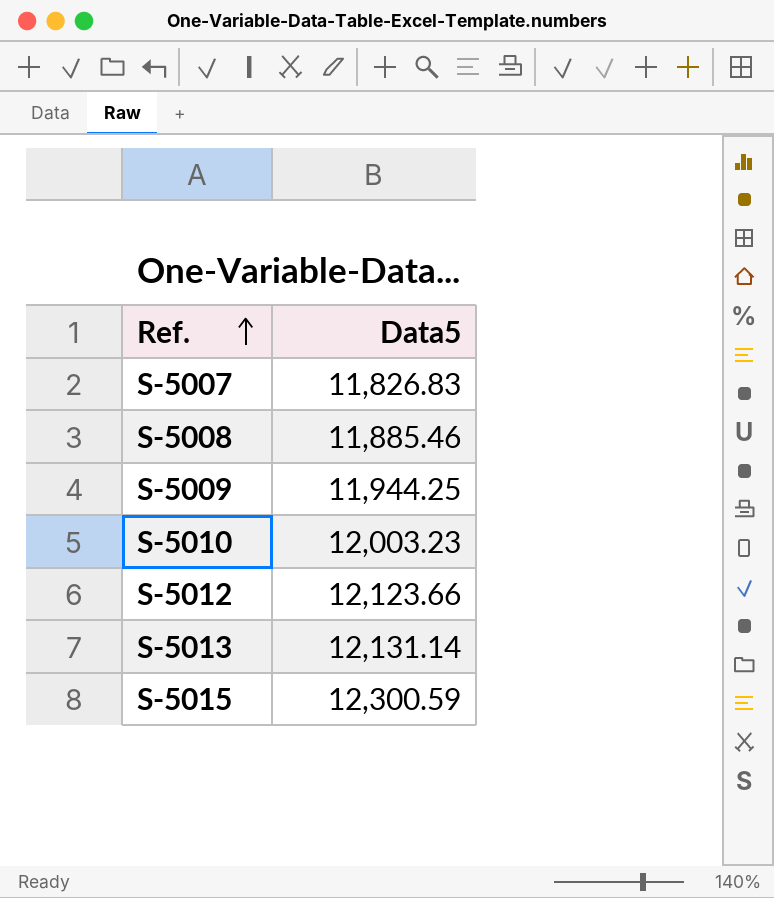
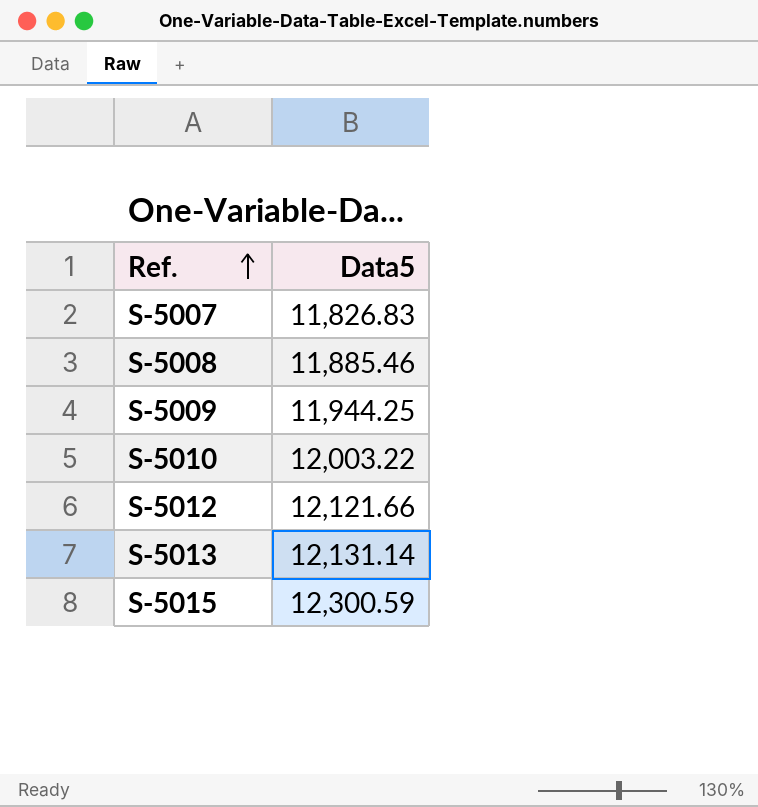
S-5010 | Data5: 12,003.23 -> 12,003.22
S-5012 | Data5: 12,123.66 -> 12,121.66

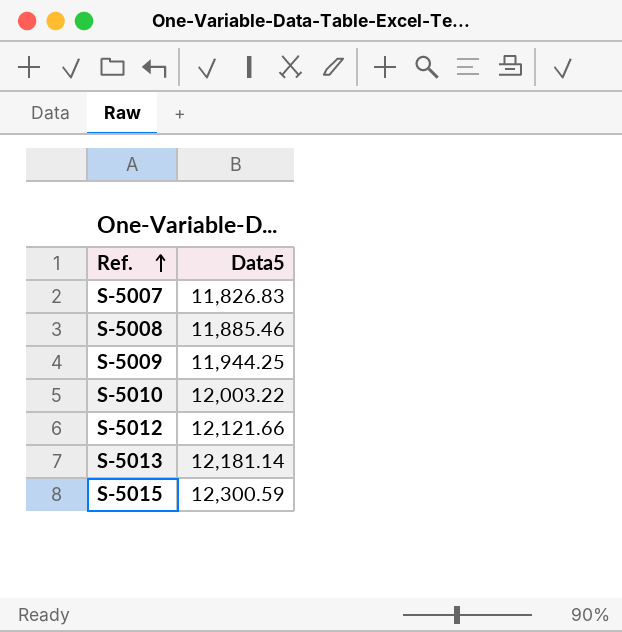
S-5013 | Data5: 12,131.14 -> 12,181.14

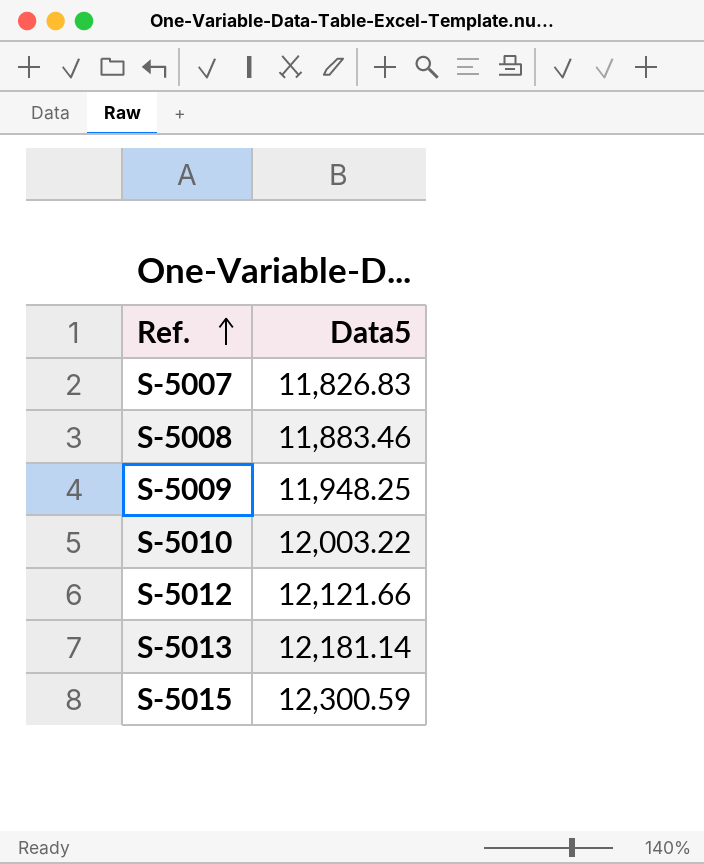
S-5008 | Data5: 11,885.46 -> 11,883.46
S-5009 | Data5: 11,944.25 -> 11,948.25

